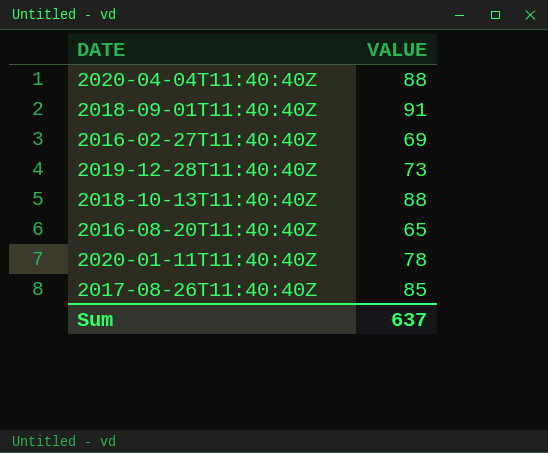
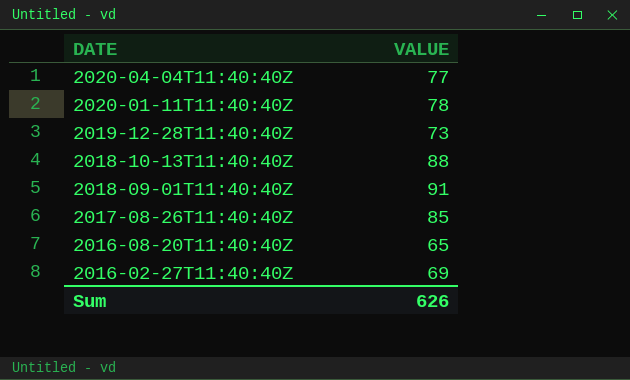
row order: none -> DATE descending
2020-04-04T11:40:40Z | VALUE: 88 -> 77
Sum | VALUE: 637 -> 626

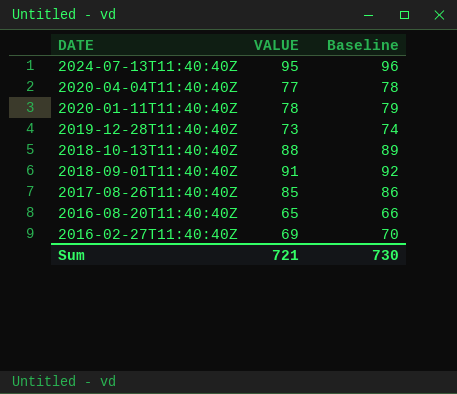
column Baseline | formula: none -> [VALUE] + 1
row 2024-07-13T11:40:40Z: none -> 95 | 96
Sum | VALUE: 626 -> 721

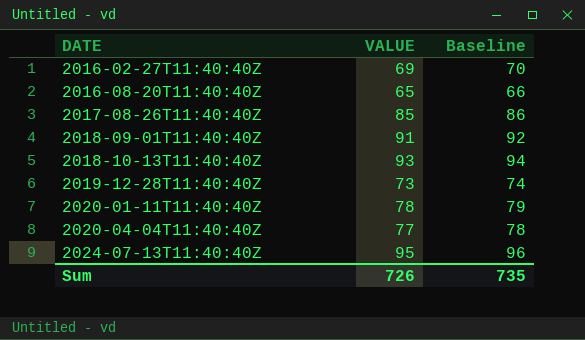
row order: DATE descending -> DATE ascending
2018-10-13T11:40:40Z | VALUE: 88 -> 93
2018-10-13T11:40:40Z | Baseline: 89 -> 94
Sum | VALUE: 721 -> 726
Sum | Baseline: 730 -> 735

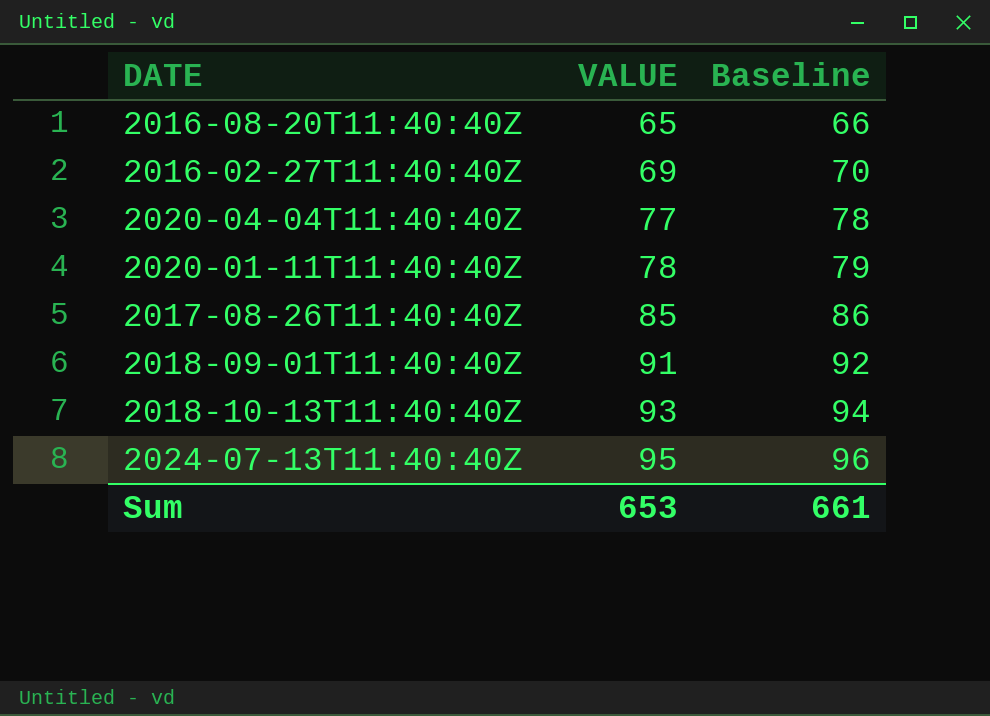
row order: DATE ascending -> VALUE ascending
row 2019-12-28T11:40:40Z: 73 | 74 -> none
Sum | VALUE: 726 -> 653
Sum | Baseline: 735 -> 661

